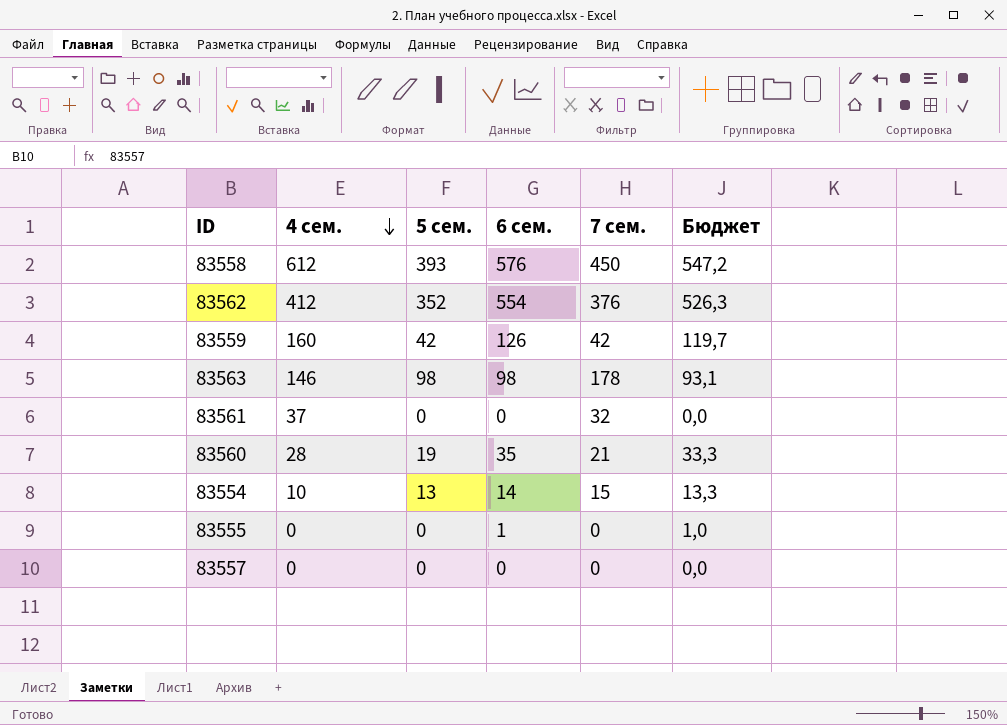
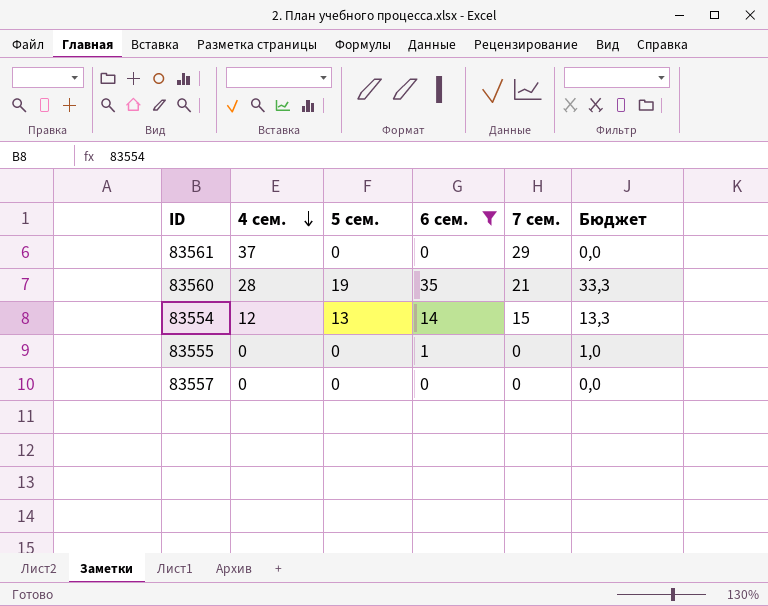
filter: none -> 6 сем. <= 35
83561 | 7 сем.: 32 -> 29
83554 | 4 сем.: 10 -> 12

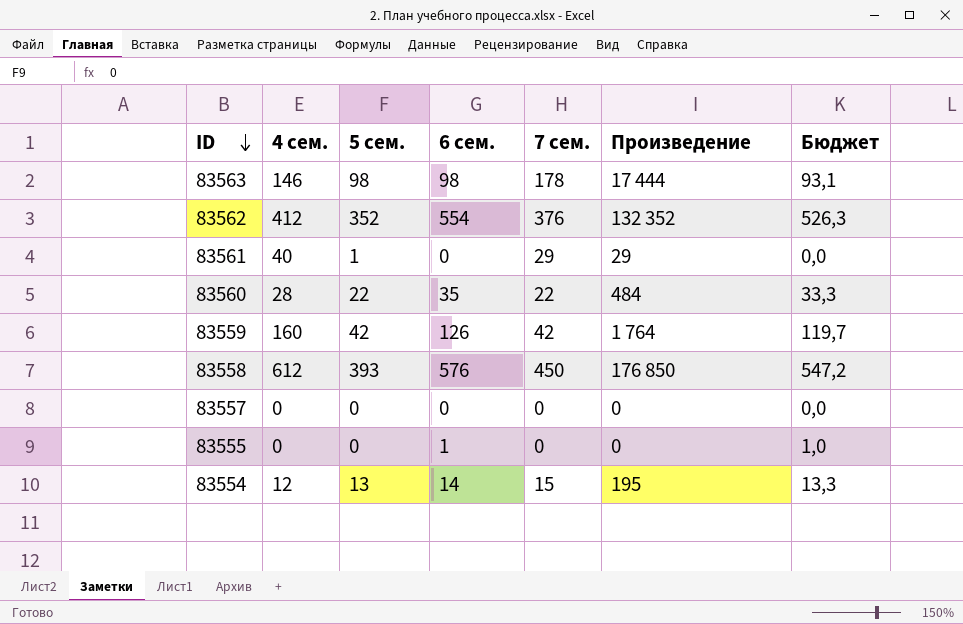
filter: 6 сем. <= 35 -> none
row order: 4 сем. descending -> ID descending
column Произведение | formula: none -> [5 сем.] * [7 сем.]
83561 | 4 сем.: 37 -> 40
83561 | 5 сем.: 0 -> 1
83560 | 5 сем.: 19 -> 22
83560 | 7 сем.: 21 -> 22

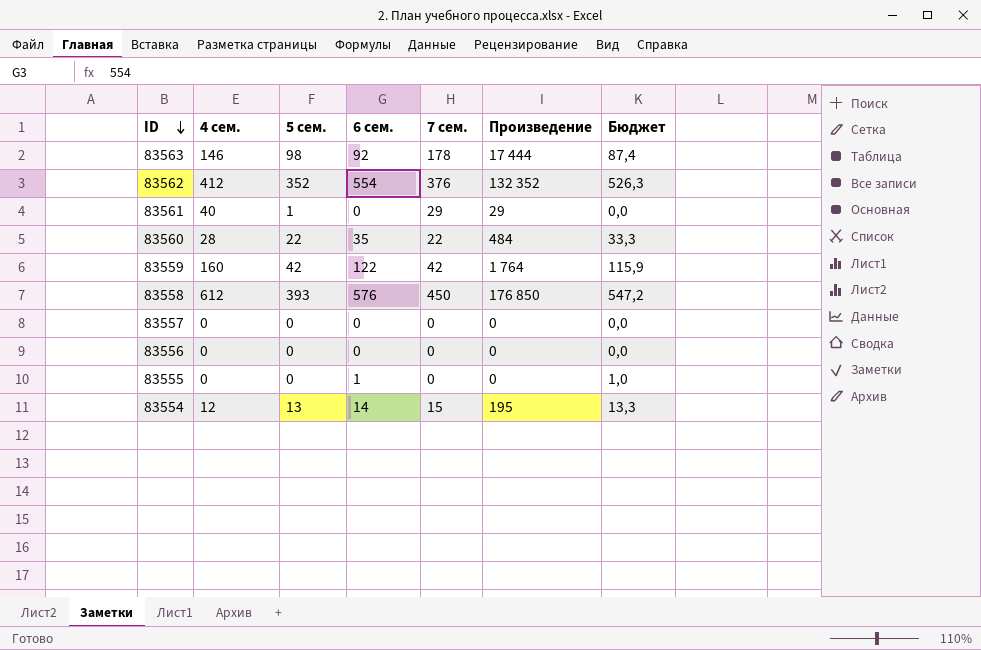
83563 | 6 сем.: 98 -> 92
83563 | Бюджет: 93,1 -> 87,4
83559 | 6 сем.: 126 -> 122
83559 | Бюджет: 119,7 -> 115,9
row 83556: none -> 0 | 0 | 0 | 0 | 0 | 0,0

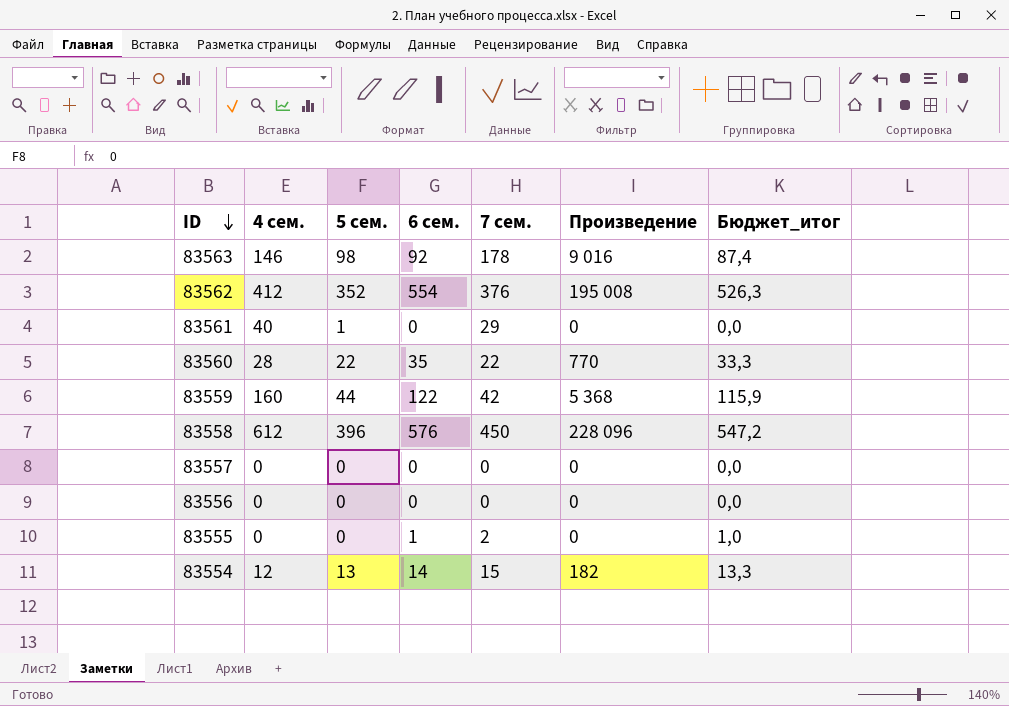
column Произведение | formula: [5 сем.] * [7 сем.] -> [5 сем.] * [6 сем.]
column name: Бюджет -> Бюджет_итог
83559 | 5 сем.: 42 -> 44
83558 | 5 сем.: 393 -> 396
83555 | 7 сем.: 0 -> 2

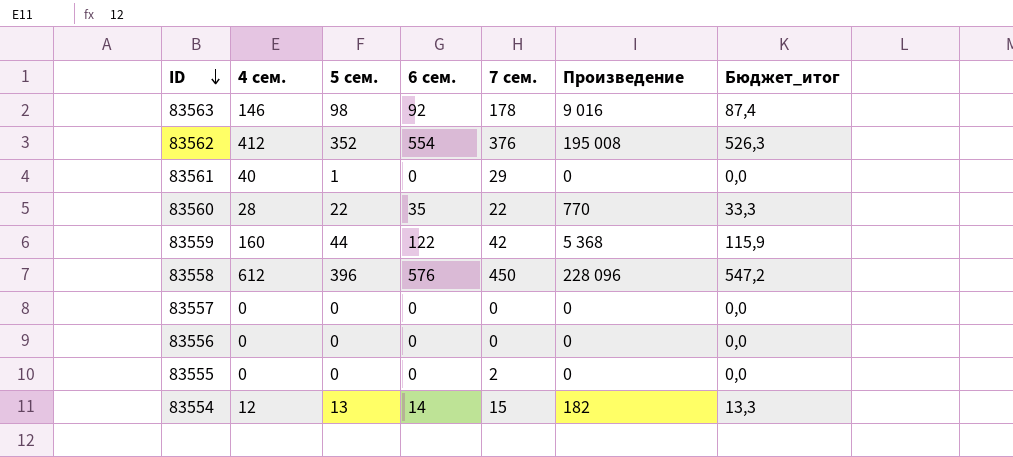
83555 | 6 сем.: 1 -> 0
83555 | Бюджет_итог: 1,0 -> 0,0

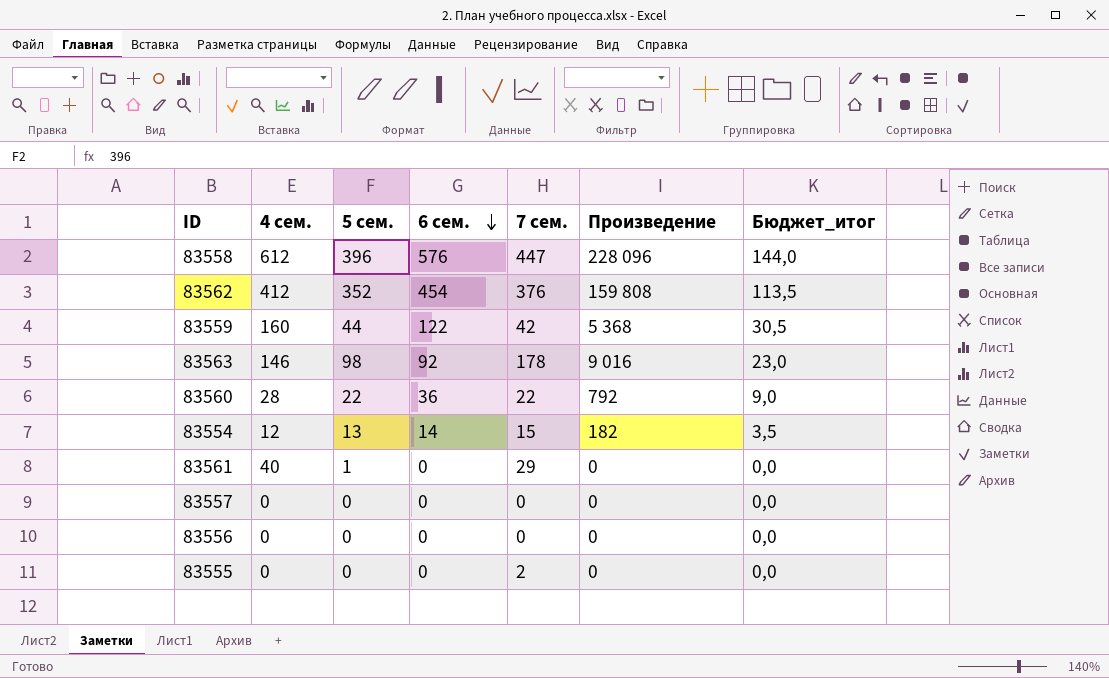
row order: ID descending -> 6 сем. descending
column Бюджет_итог | formula: [6 сем.] * 0,95 -> [6 сем.] * 0,25
83558 | 7 сем.: 450 -> 447
83562 | 6 сем.: 554 -> 454
83562 | Произведение: 195 008 -> 159 808
83560 | 6 сем.: 35 -> 36
83560 | Произведение: 770 -> 792

